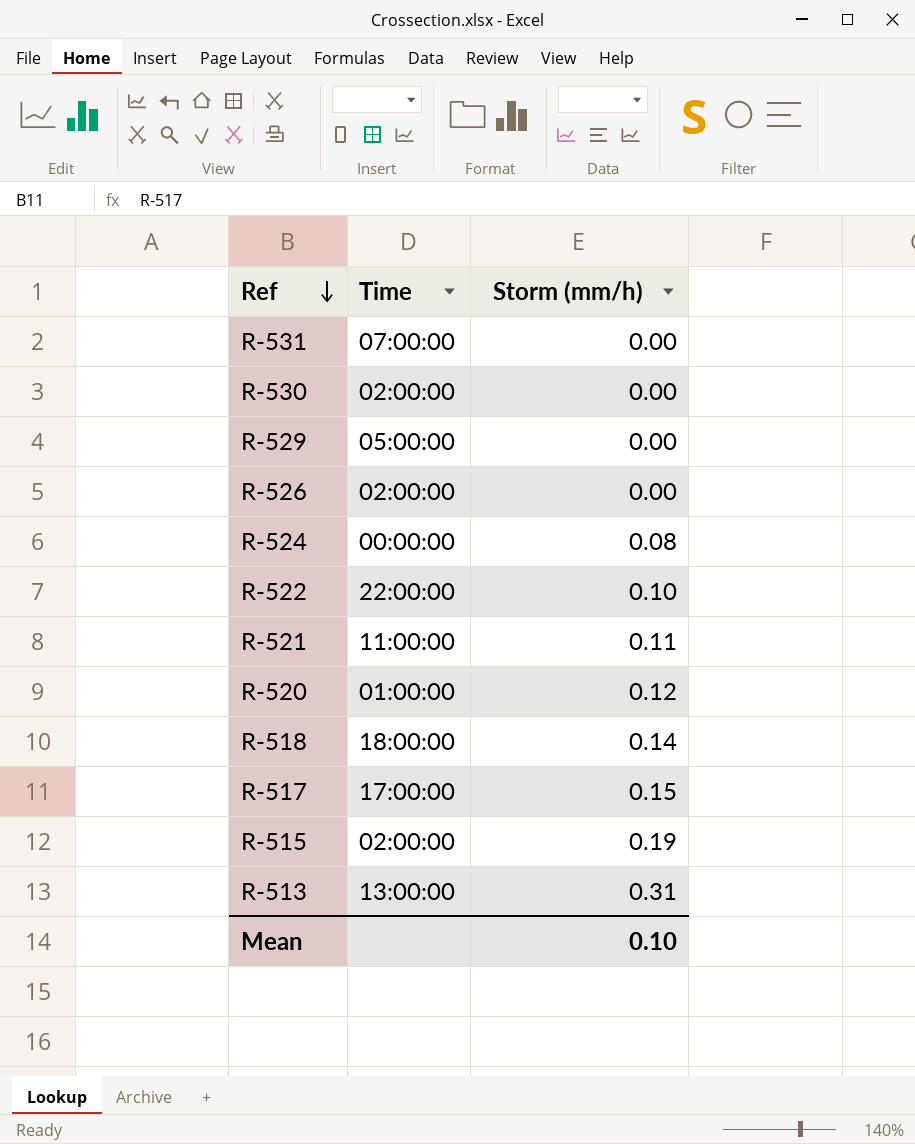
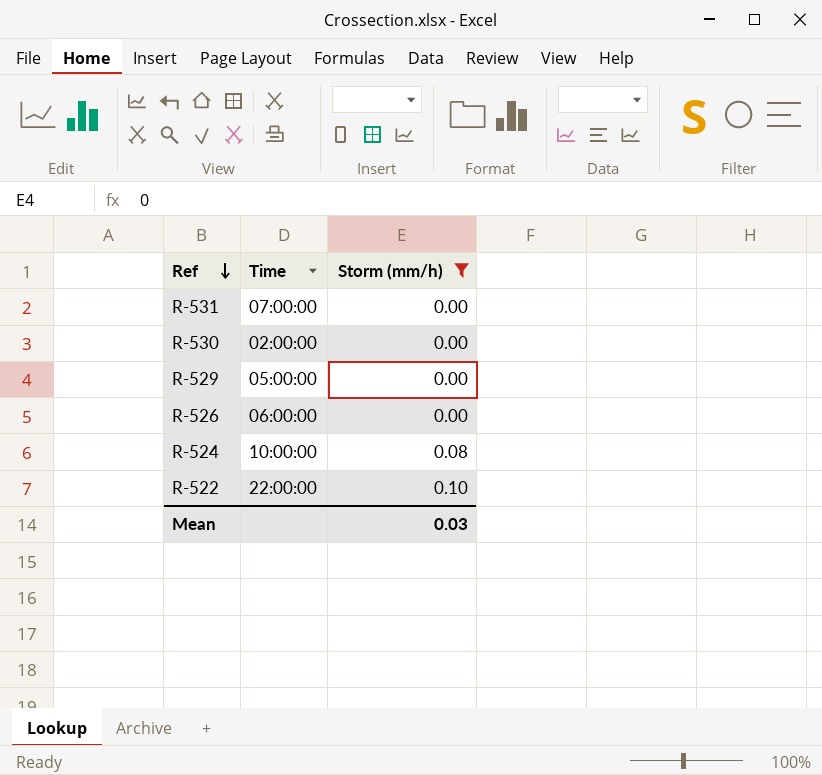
filter: none -> Storm (mm/h) <= 0.10
R-526 | Time: 02:00:00 -> 06:00:00
R-524 | Time: 00:00:00 -> 10:00:00
Mean | Storm (mm/h): 0.10 -> 0.03

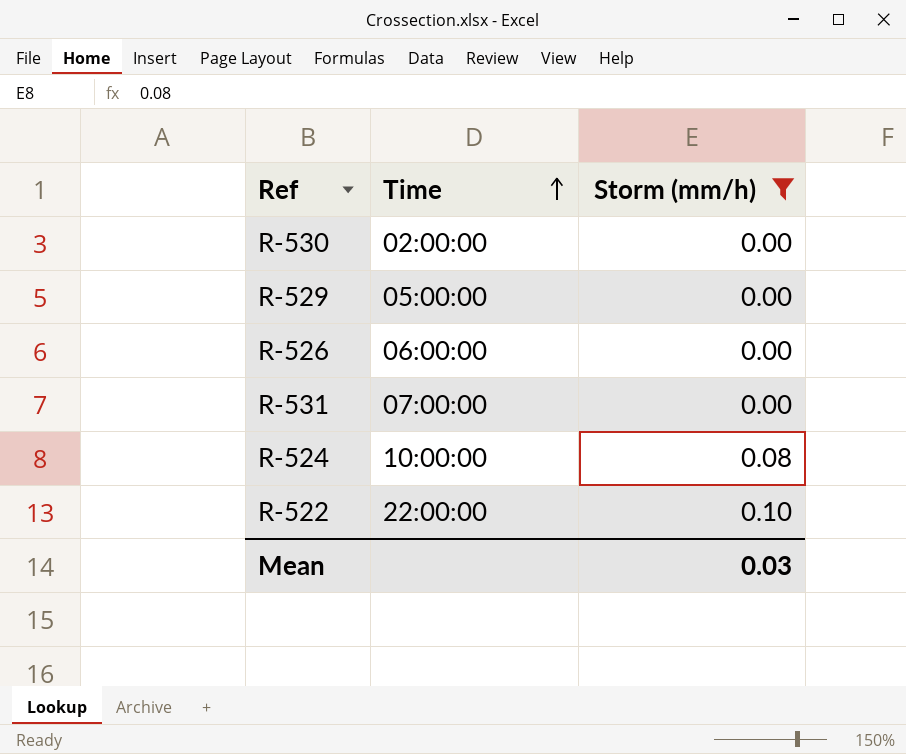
row order: Ref descending -> Time ascending

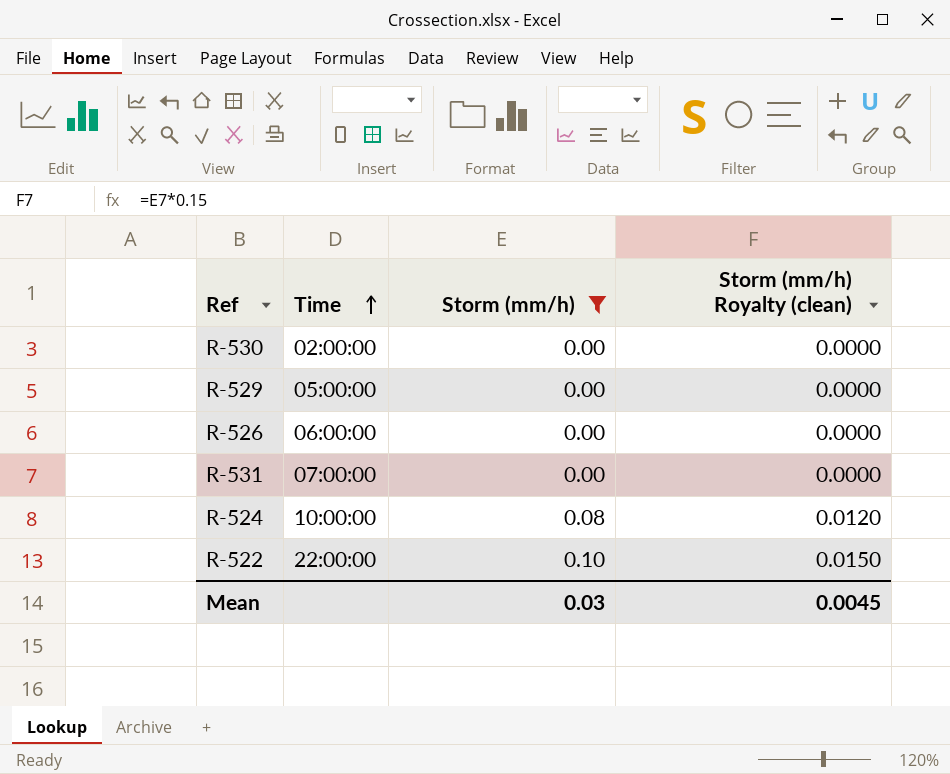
column Storm (mm/h) Royalty (clean) | formula: none -> [Storm (mm/h)] * 0.15

